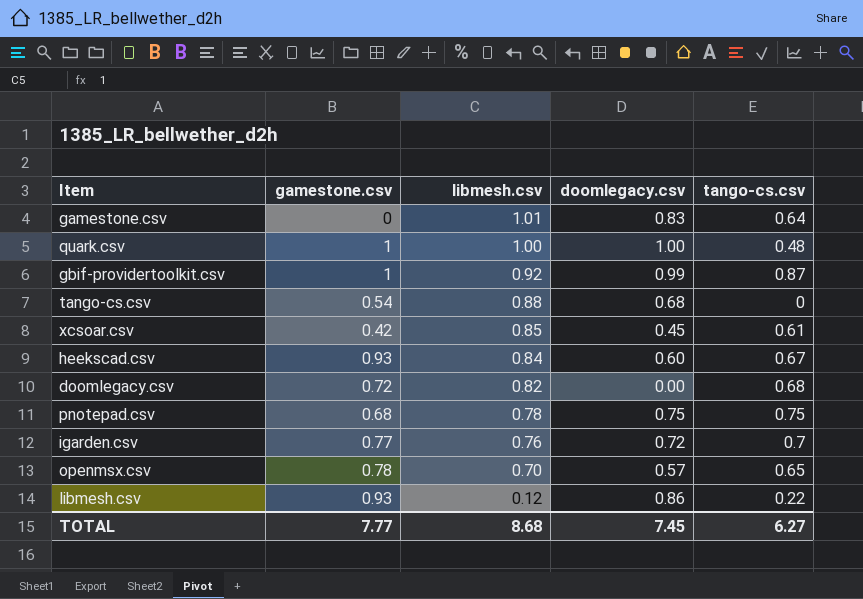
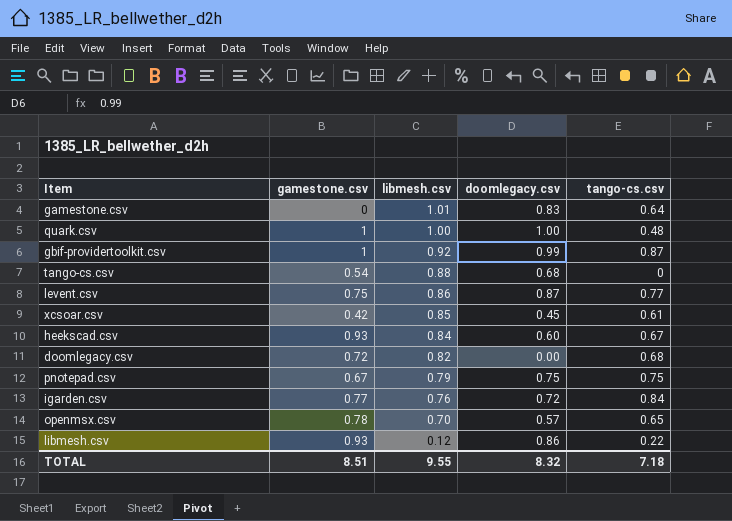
row levent.csv: none -> 0.75 | 0.86 | 0.87 | 0.77
pnotepad.csv | gamestone.csv: 0.68 -> 0.67
pnotepad.csv | libmesh.csv: 0.78 -> 0.79
igarden.csv | tango-cs.csv: 0.7 -> 0.84
TOTAL | gamestone.csv: 7.77 -> 8.51
TOTAL | libmesh.csv: 8.68 -> 9.55
TOTAL | doomlegacy.csv: 7.45 -> 8.32
TOTAL | tango-cs.csv: 6.27 -> 7.18

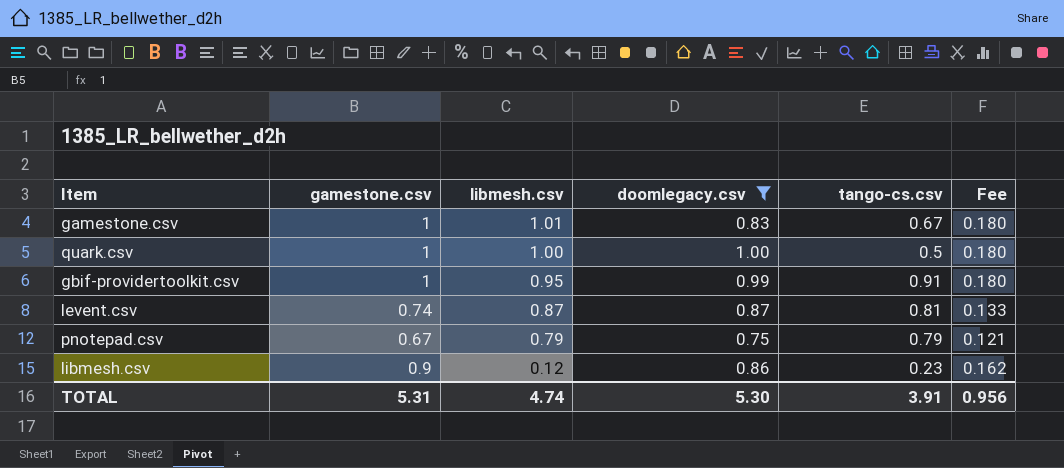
filter: none -> doomlegacy.csv >= 0.75
column Fee | formula: none -> [gamestone.csv] * 0.18
gamestone.csv | gamestone.csv: 0 -> 1
gamestone.csv | tango-cs.csv: 0.64 -> 0.67
quark.csv | tango-cs.csv: 0.48 -> 0.5
gbif-providertoolkit.csv | libmesh.csv: 0.92 -> 0.95
gbif-providertoolkit.csv | tango-cs.csv: 0.87 -> 0.91
levent.csv | gamestone.csv: 0.75 -> 0.74
levent.csv | libmesh.csv: 0.86 -> 0.87
levent.csv | tango-cs.csv: 0.77 -> 0.81
pnotepad.csv | tango-cs.csv: 0.75 -> 0.79
libmesh.csv | gamestone.csv: 0.93 -> 0.9
libmesh.csv | tango-cs.csv: 0.22 -> 0.23
TOTAL | gamestone.csv: 8.51 -> 5.31
TOTAL | libmesh.csv: 9.55 -> 4.74
TOTAL | doomlegacy.csv: 8.32 -> 5.30
TOTAL | tango-cs.csv: 7.18 -> 3.91

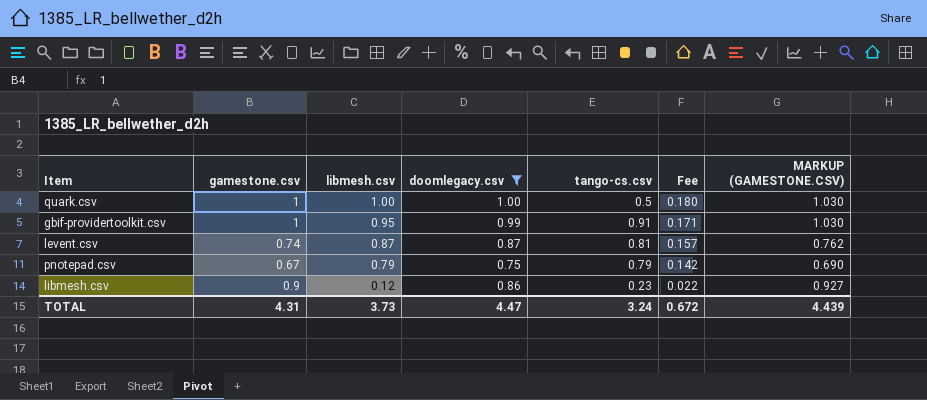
column Fee | formula: [gamestone.csv] * 0.18 -> [libmesh.csv] * 0.18
column MARKUP (GAMESTONE.CSV) | formula: none -> [gamestone.csv] * 1.03
row gamestone.csv: 1 | 1.01 | 0.83 | 0.67 | 0.180 -> none
TOTAL | gamestone.csv: 5.31 -> 4.31
TOTAL | libmesh.csv: 4.74 -> 3.73
TOTAL | doomlegacy.csv: 5.30 -> 4.47
TOTAL | tango-cs.csv: 3.91 -> 3.24
TOTAL | Fee: 0.956 -> 0.672

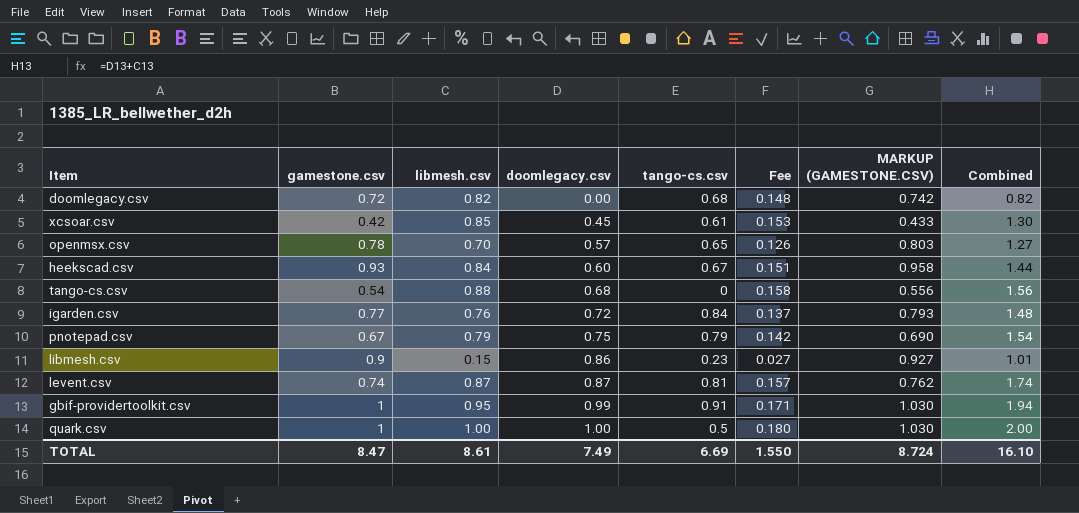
filter: doomlegacy.csv >= 0.75 -> none
row order: libmesh.csv descending -> doomlegacy.csv ascending
column Combined | formula: none -> [libmesh.csv] + [doomlegacy.csv]
libmesh.csv | libmesh.csv: 0.12 -> 0.15
libmesh.csv | Fee: 0.022 -> 0.027
TOTAL | gamestone.csv: 4.31 -> 8.47
TOTAL | libmesh.csv: 3.73 -> 8.61
TOTAL | doomlegacy.csv: 4.47 -> 7.49
TOTAL | tango-cs.csv: 3.24 -> 6.69
TOTAL | Fee: 0.672 -> 1.550
TOTAL | MARKUP (GAMESTONE.CSV): 4.439 -> 8.724

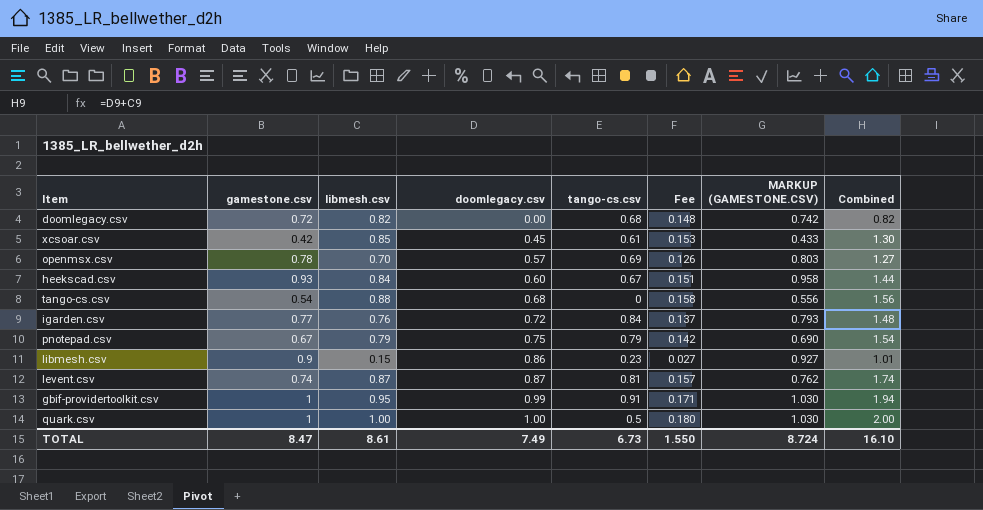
openmsx.csv | tango-cs.csv: 0.65 -> 0.69
TOTAL | tango-cs.csv: 6.69 -> 6.73

